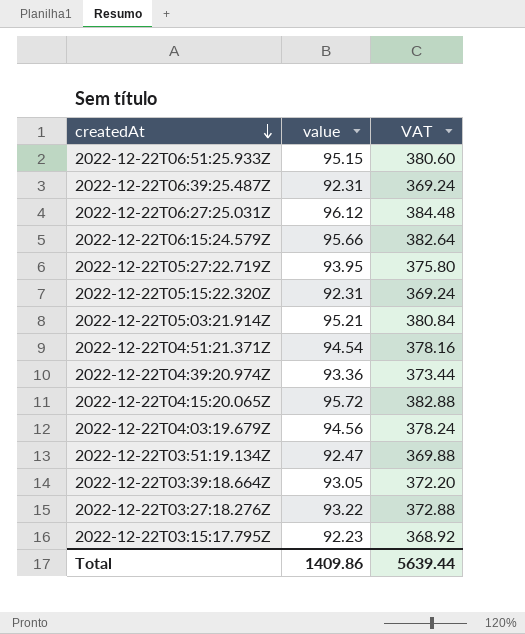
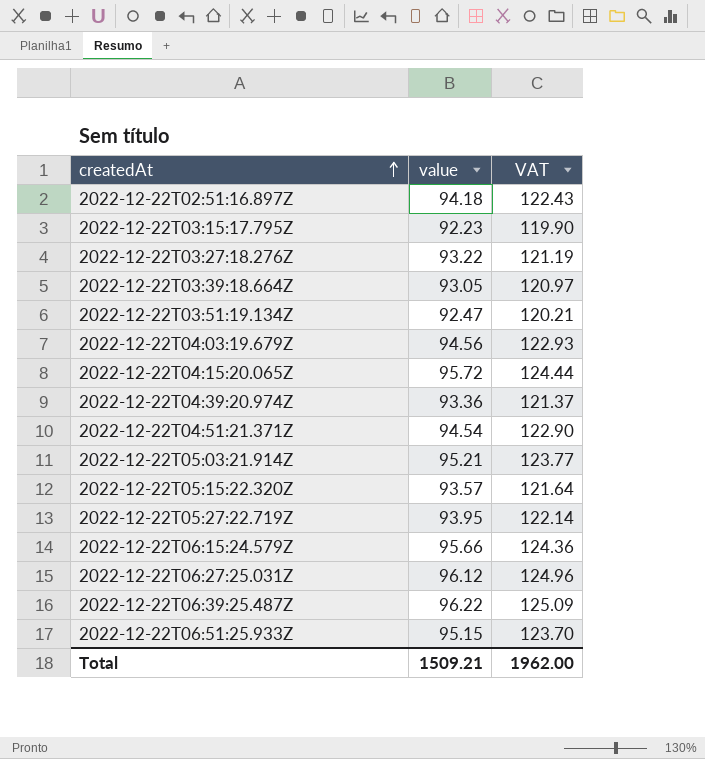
row order: createdAt descending -> createdAt ascending
column VAT | formula: [value] * 4 -> [value] * 1.3
row 2022-12-22T02:51:16.897Z: none -> 94.18 | 122.43
2022-12-22T05:15:22.320Z | value: 92.31 -> 93.57
2022-12-22T06:39:25.487Z | value: 92.31 -> 96.22
Total | value: 1409.86 -> 1509.21
Total | VAT: 5639.44 -> 1962.00

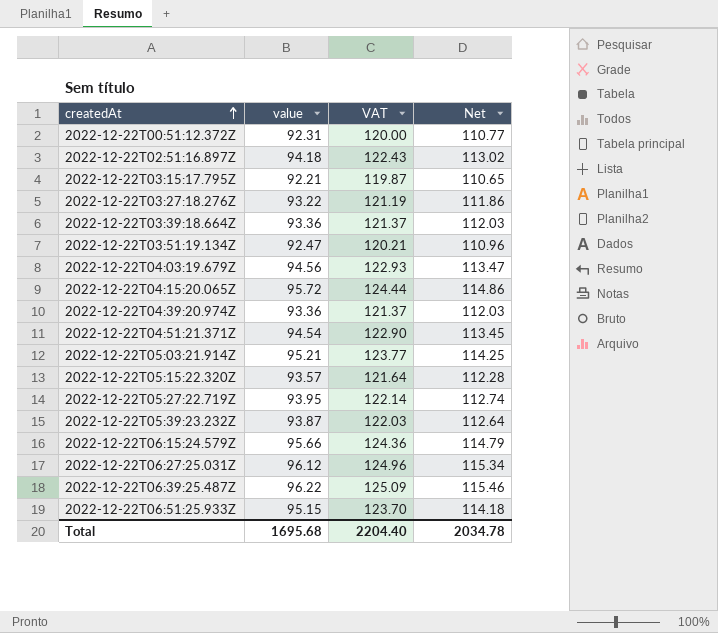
column Net | formula: none -> [value] * 1.2
row 2022-12-22T00:51:12.372Z: none -> 92.31 | 120.00 | 110.77
2022-12-22T03:15:17.795Z | value: 92.23 -> 92.21
2022-12-22T03:15:17.795Z | VAT: 119.90 -> 119.87
2022-12-22T03:39:18.664Z | value: 93.05 -> 93.36
2022-12-22T03:39:18.664Z | VAT: 120.97 -> 121.37
row 2022-12-22T05:39:23.232Z: none -> 93.87 | 122.03 | 112.64
Total | value: 1509.21 -> 1695.68
Total | VAT: 1962.00 -> 2204.40

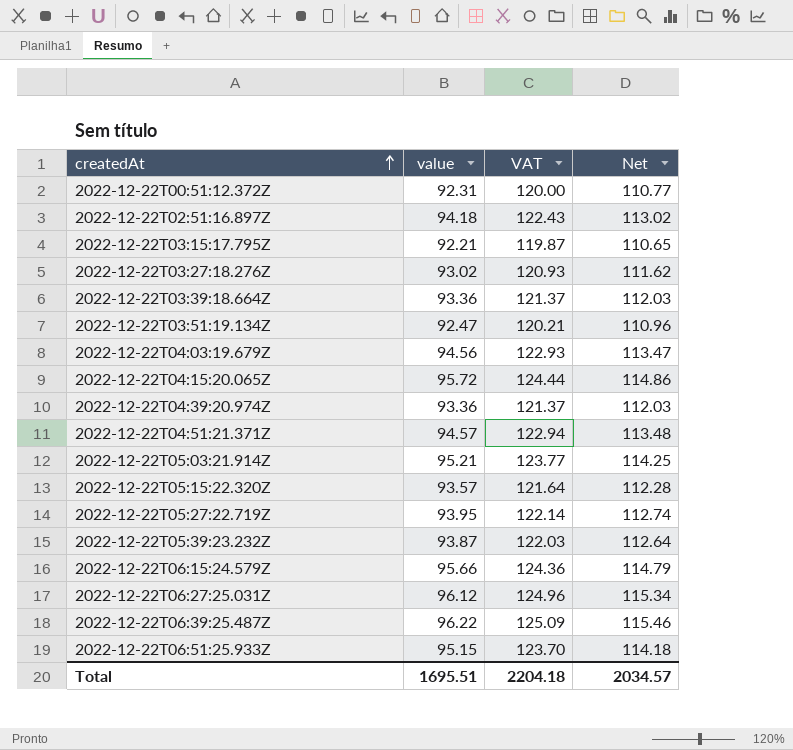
2022-12-22T03:27:18.276Z | value: 93.22 -> 93.02
2022-12-22T03:27:18.276Z | VAT: 121.19 -> 120.93
2022-12-22T03:27:18.276Z | Net: 111.86 -> 111.62
2022-12-22T04:51:21.371Z | value: 94.54 -> 94.57
2022-12-22T04:51:21.371Z | VAT: 122.90 -> 122.94
2022-12-22T04:51:21.371Z | Net: 113.45 -> 113.48
Total | value: 1695.68 -> 1695.51
Total | VAT: 2204.40 -> 2204.18
Total | Net: 2034.78 -> 2034.57

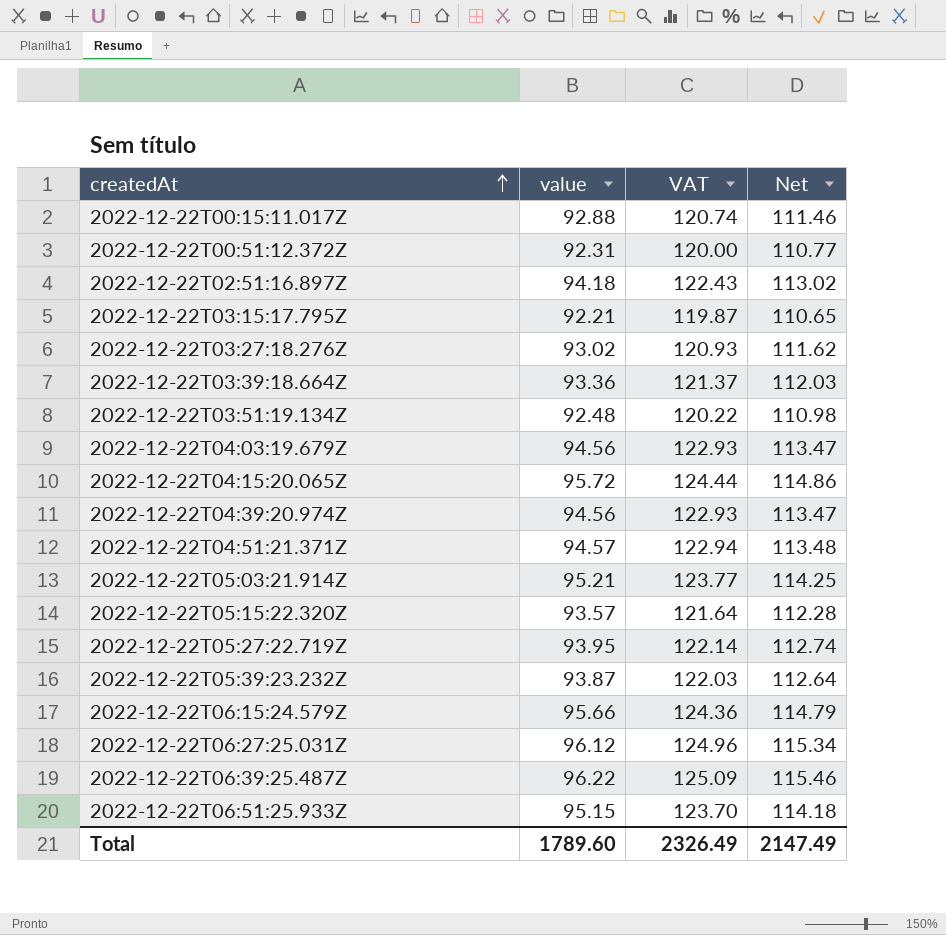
row 2022-12-22T00:15:11.017Z: none -> 92.88 | 120.74 | 111.46
2022-12-22T03:51:19.134Z | value: 92.47 -> 92.48
2022-12-22T03:51:19.134Z | VAT: 120.21 -> 120.22
2022-12-22T03:51:19.134Z | Net: 110.96 -> 110.98
2022-12-22T04:39:20.974Z | value: 93.36 -> 94.56
2022-12-22T04:39:20.974Z | VAT: 121.37 -> 122.93
2022-12-22T04:39:20.974Z | Net: 112.03 -> 113.47
Total | value: 1695.51 -> 1789.60
Total | VAT: 2204.18 -> 2326.49
Total | Net: 2034.57 -> 2147.49

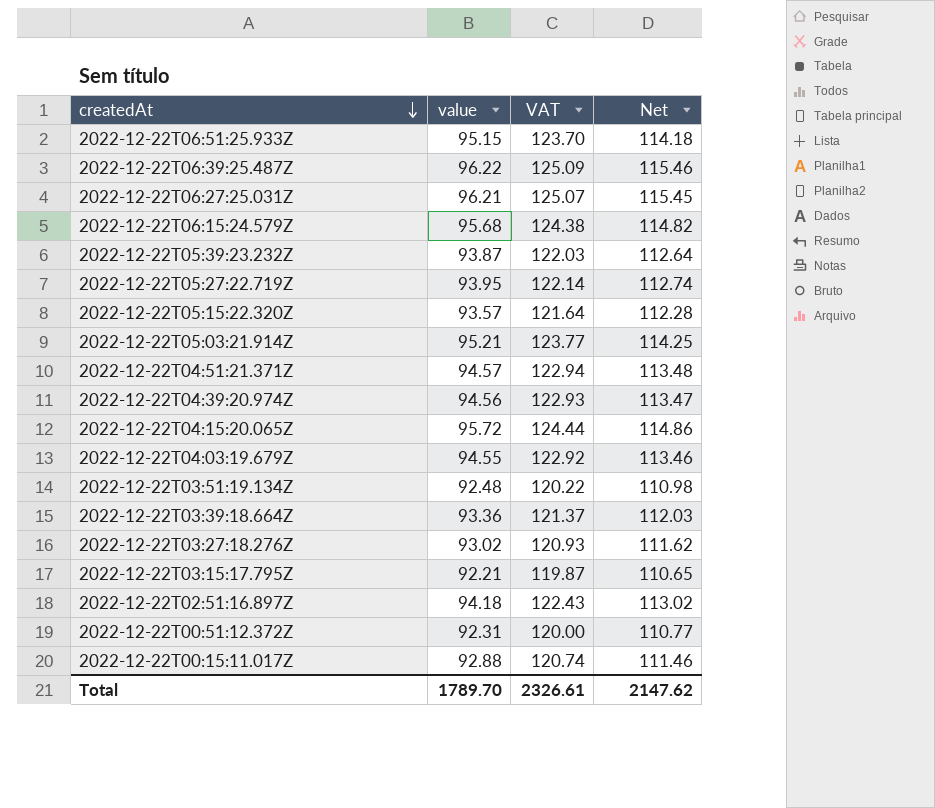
row order: createdAt ascending -> createdAt descending
2022-12-22T06:27:25.031Z | value: 96.12 -> 96.21
2022-12-22T06:27:25.031Z | VAT: 124.96 -> 125.07
2022-12-22T06:27:25.031Z | Net: 115.34 -> 115.45
2022-12-22T06:15:24.579Z | value: 95.66 -> 95.68
2022-12-22T06:15:24.579Z | VAT: 124.36 -> 124.38
2022-12-22T06:15:24.579Z | Net: 114.79 -> 114.82
2022-12-22T04:03:19.679Z | value: 94.56 -> 94.55
2022-12-22T04:03:19.679Z | VAT: 122.93 -> 122.92
2022-12-22T04:03:19.679Z | Net: 113.47 -> 113.46
Total | value: 1789.60 -> 1789.70
Total | VAT: 2326.49 -> 2326.61
Total | Net: 2147.49 -> 2147.62

